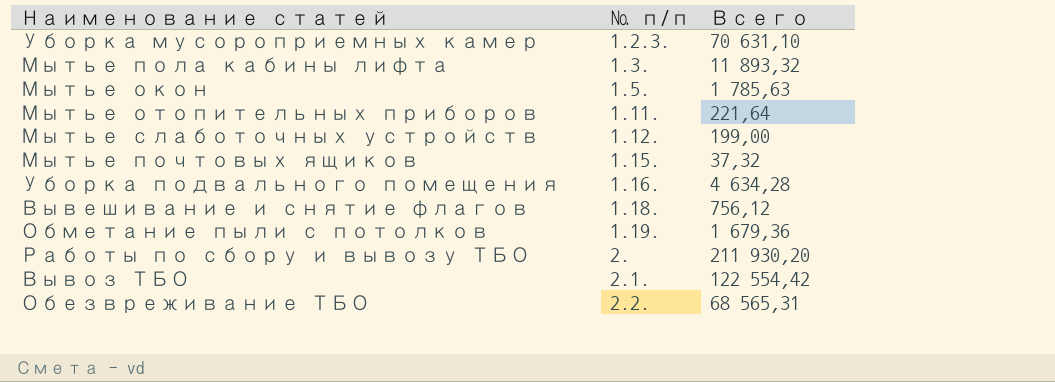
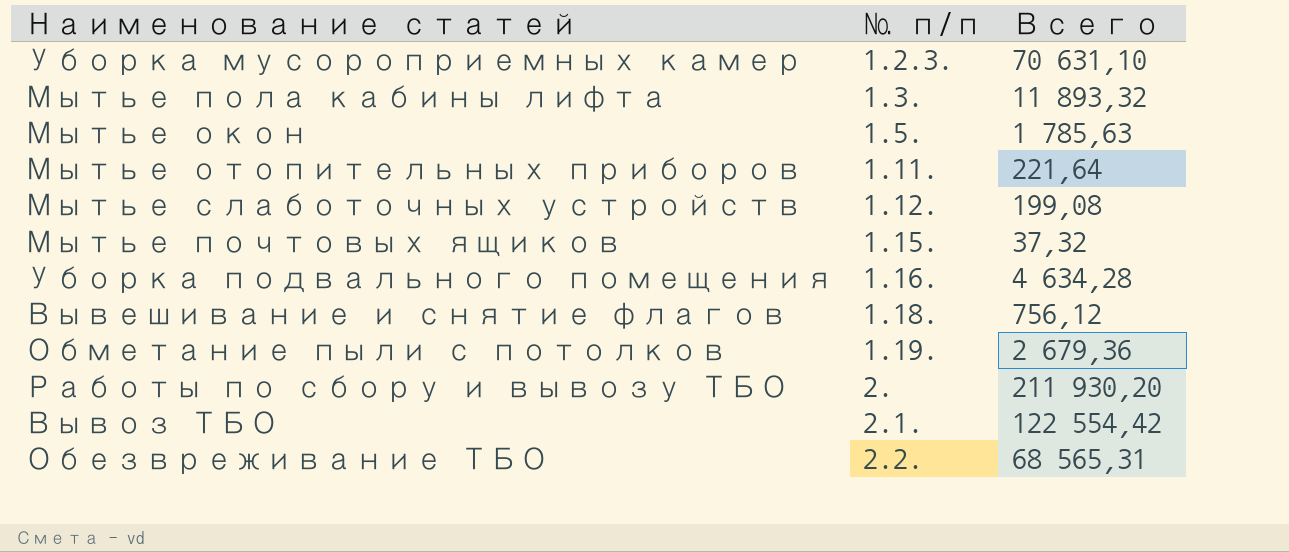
Мытье слаботочных устройств | Всего: 199,00 -> 199,08
Обметание пыли с потолков | Всего: 1 679,36 -> 2 679,36

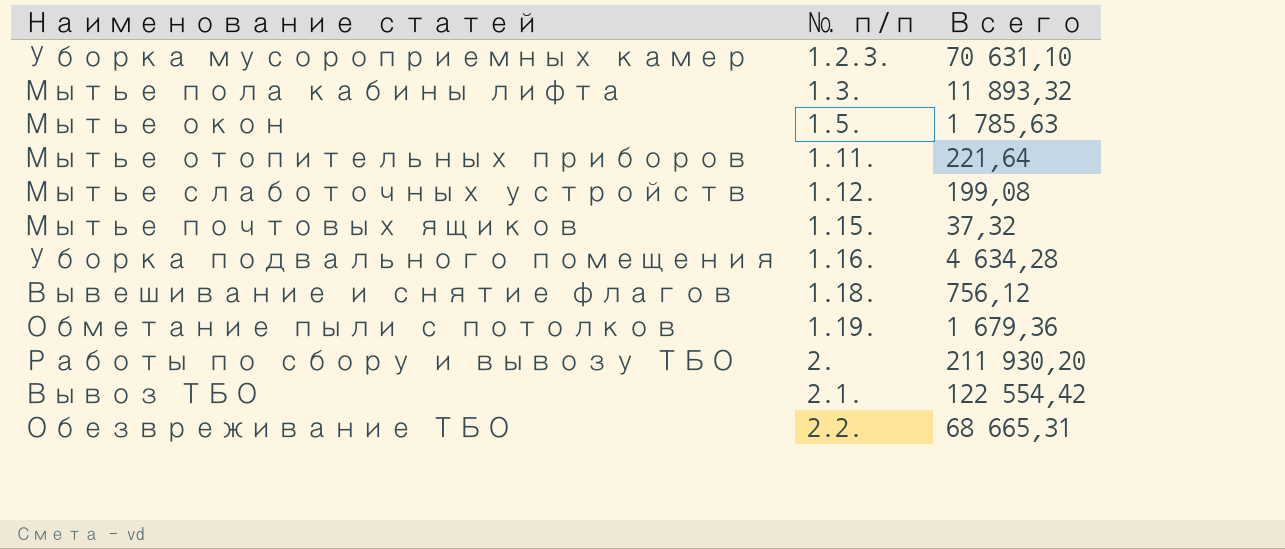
Обметание пыли с потолков | Всего: 2 679,36 -> 1 679,36
Обезвреживание ТБО | Всего: 68 565,31 -> 68 665,31

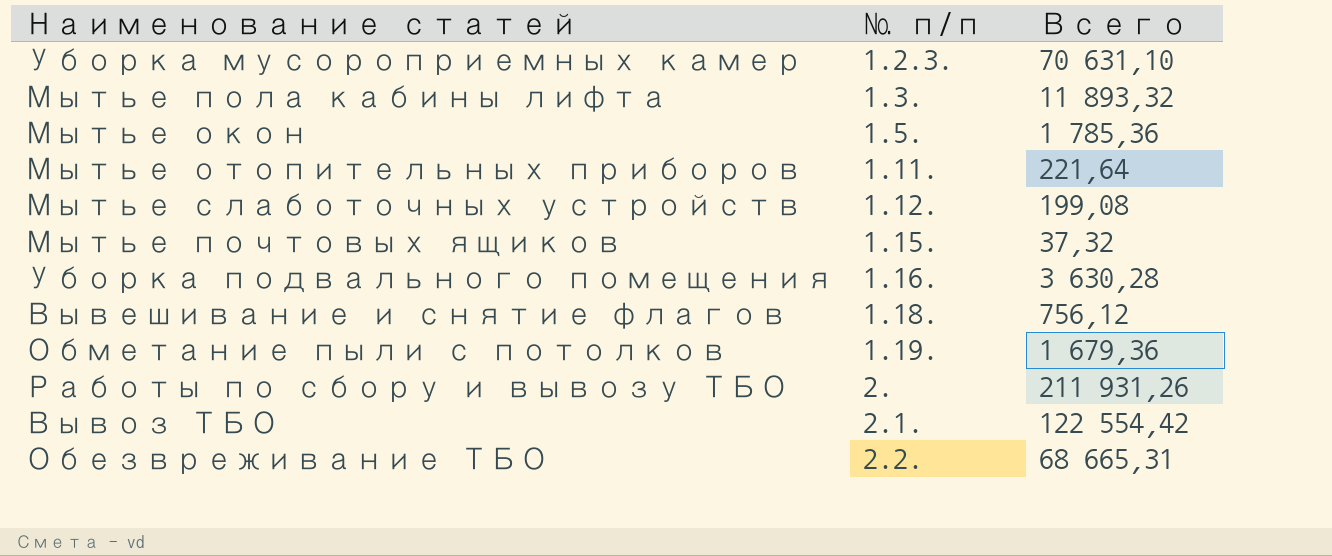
Мытье окон | Всего: 1 785,63 -> 1 785,36
Уборка подвального помещения | Всего: 4 634,28 -> 3 630,28
Работы по сбору и вывозу ТБО | Всего: 211 930,20 -> 211 931,26

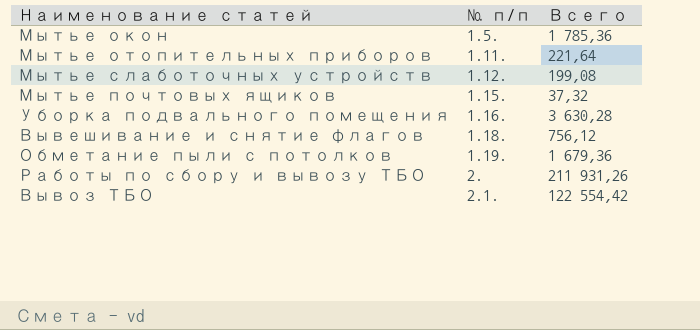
row Уборка мусороприемных камер: 1.2.3. | 70 631,10 -> none
row Мытье пола кабины лифта: 1.3. | 11 893,32 -> none
row Обезвреживание ТБО: 2.2. | 68 665,31 -> none

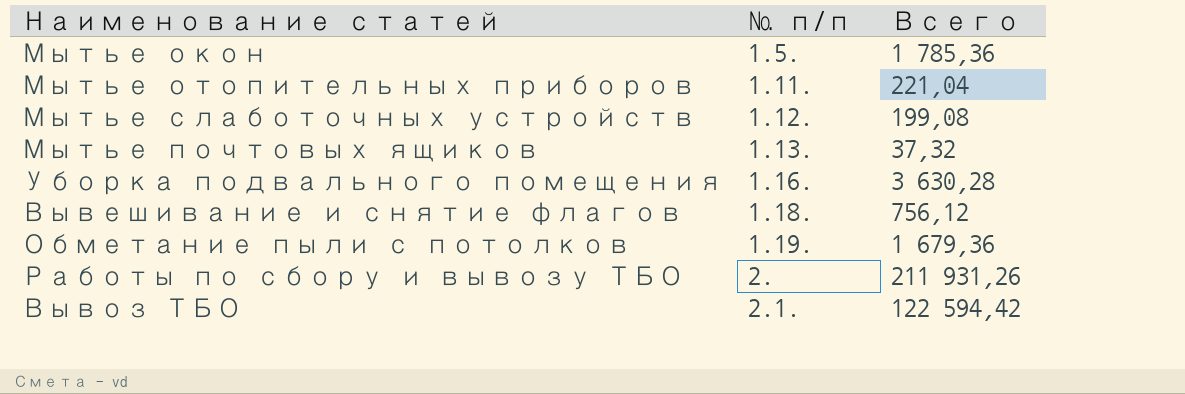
Мытье отопительных приборов | Всего: 221,64 -> 221,04
Мытье почтовых ящиков | № п/п: 1.15. -> 1.13.
Вывоз ТБО | Всего: 122 554,42 -> 122 594,42

